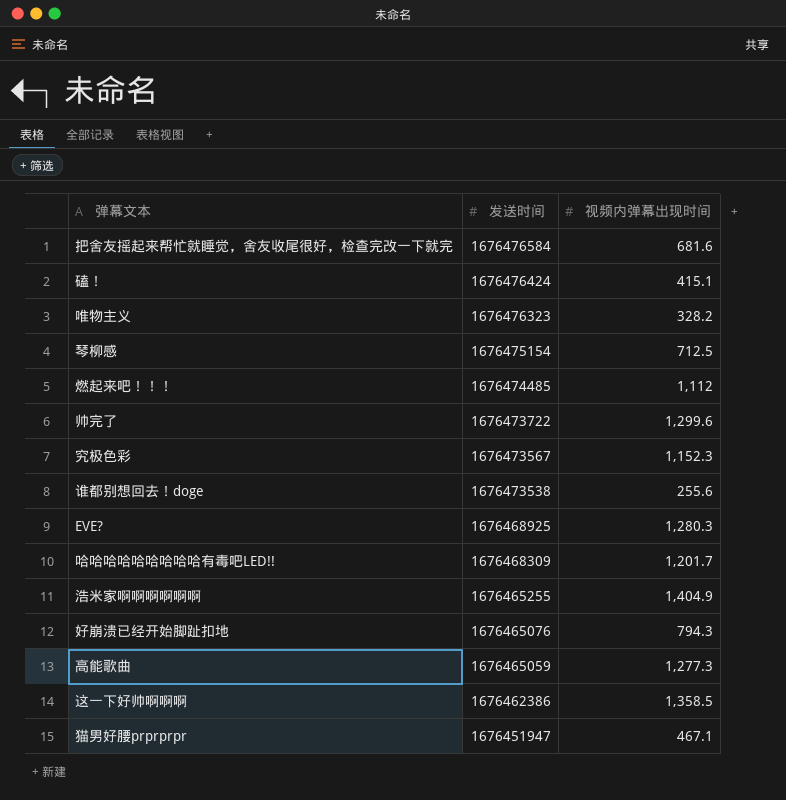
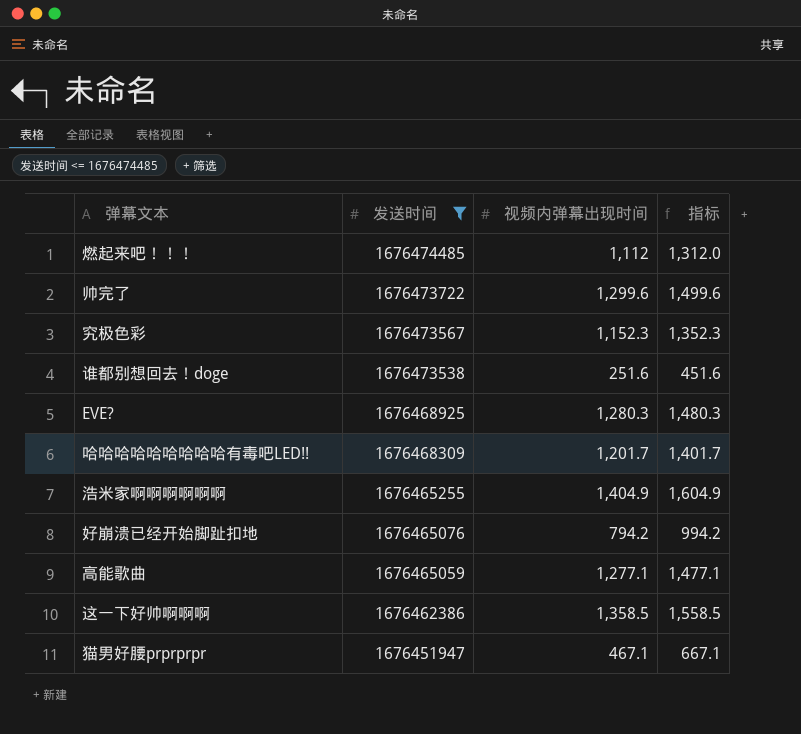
filter: none -> 发送时间 <= 1676474485
column 指标 | formula: none -> [视频内弹幕出现时间] + 200
谁都别想回去！doge | 视频内弹幕出现时间: 255.6 -> 251.6
好崩溃已经开始脚趾扣地 | 视频内弹幕出现时间: 794.3 -> 794.2
高能歌曲 | 视频内弹幕出现时间: 1,277.3 -> 1,277.1

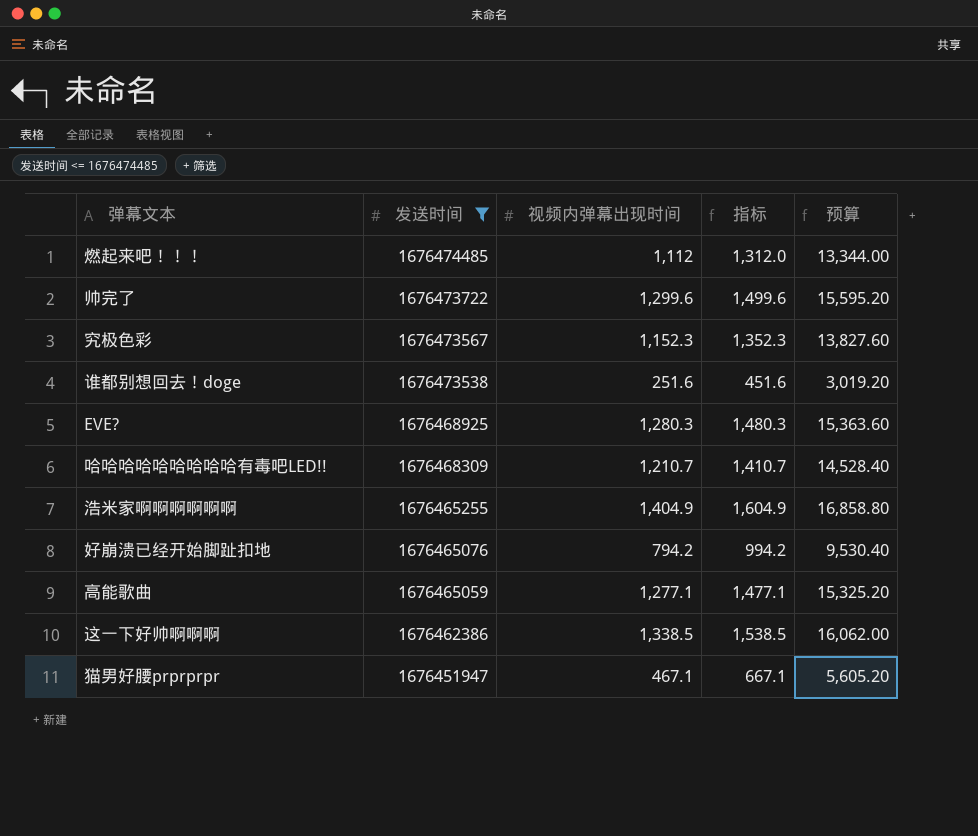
column 预算 | formula: none -> [视频内弹幕出现时间] * 12
哈哈哈哈哈哈哈哈哈有毒吧LED!! | 视频内弹幕出现时间: 1,201.7 -> 1,210.7
哈哈哈哈哈哈哈哈哈有毒吧LED!! | 指标: 1,401.7 -> 1,410.7
这一下好帅啊啊啊 | 视频内弹幕出现时间: 1,358.5 -> 1,338.5
这一下好帅啊啊啊 | 指标: 1,558.5 -> 1,538.5

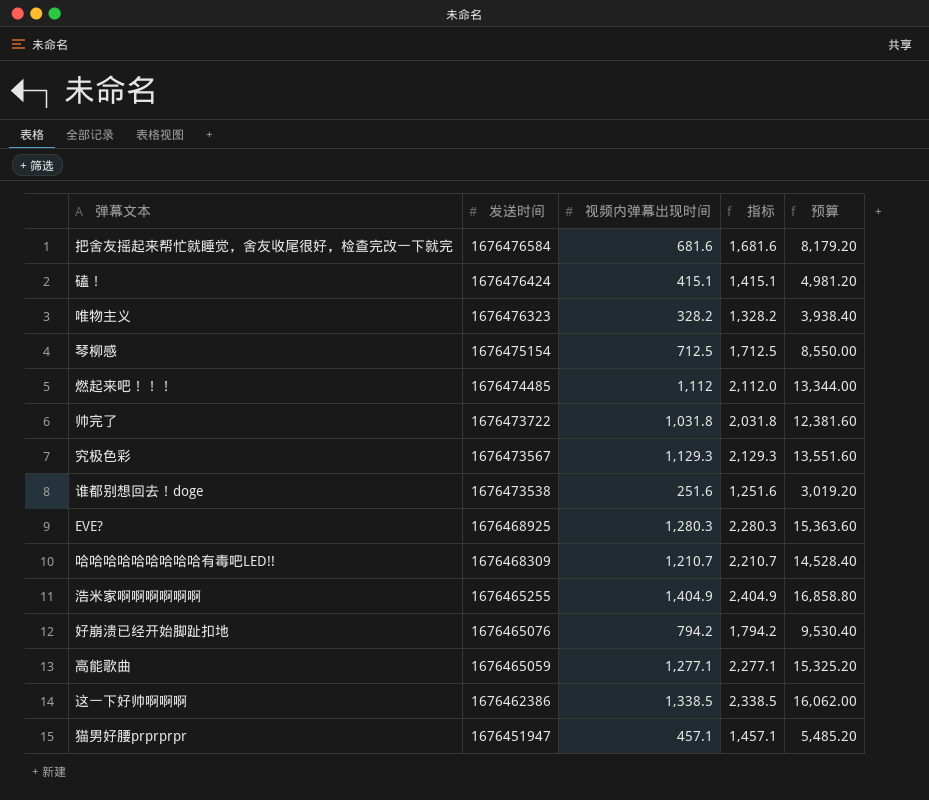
filter: 发送时间 <= 1676474485 -> none
column 指标 | formula: [视频内弹幕出现时间] + 200 -> [视频内弹幕出现时间] + 1000
帅完了 | 视频内弹幕出现时间: 1,299.6 -> 1,031.8
帅完了 | 预算: 15,595.20 -> 12,381.60
究极色彩 | 视频内弹幕出现时间: 1,152.3 -> 1,129.3
究极色彩 | 预算: 13,827.60 -> 13,551.60
猫男好腰prprprpr | 视频内弹幕出现时间: 467.1 -> 457.1
猫男好腰prprprpr | 预算: 5,605.20 -> 5,485.20

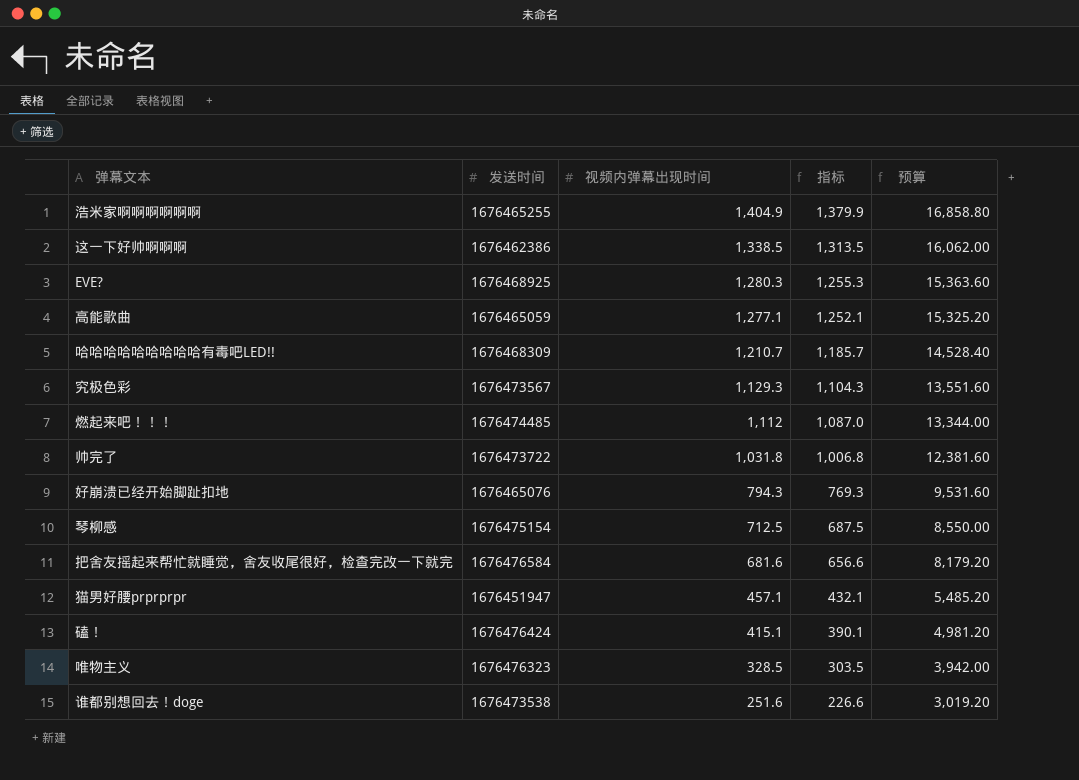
row order: 发送时间 descending -> 视频内弹幕出现时间 descending
column 指标 | formula: [视频内弹幕出现时间] + 1000 -> [视频内弹幕出现时间] - 25
好崩溃已经开始脚趾扣地 | 视频内弹幕出现时间: 794.2 -> 794.3
好崩溃已经开始脚趾扣地 | 预算: 9,530.40 -> 9,531.60
唯物主义 | 视频内弹幕出现时间: 328.2 -> 328.5
唯物主义 | 预算: 3,938.40 -> 3,942.00

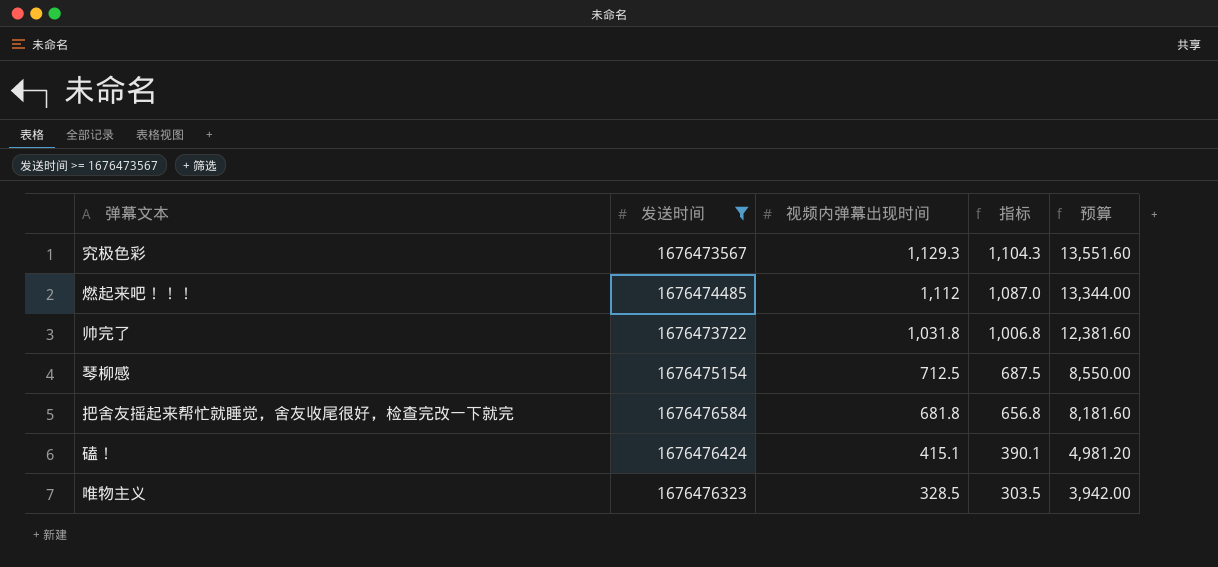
filter: none -> 发送时间 >= 1676473567
把舍友摇起来帮忙就睡觉，舍友收尾很好，检查完改一下就完 | 视频内弹幕出现时间: 681.6 -> 681.8
把舍友摇起来帮忙就睡觉，舍友收尾很好，检查完改一下就完 | 指标: 656.6 -> 656.8
把舍友摇起来帮忙就睡觉，舍友收尾很好，检查完改一下就完 | 预算: 8,179.20 -> 8,181.60

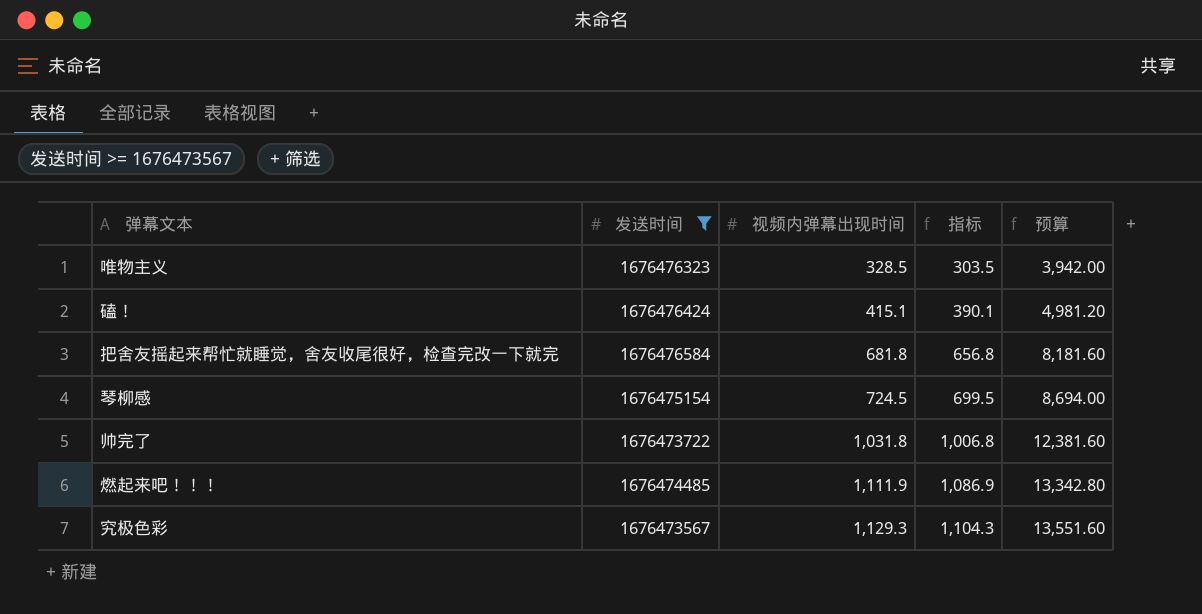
row order: 视频内弹幕出现时间 descending -> 视频内弹幕出现时间 ascending
琴柳感 | 视频内弹幕出现时间: 712.5 -> 724.5
琴柳感 | 指标: 687.5 -> 699.5
琴柳感 | 预算: 8,550.00 -> 8,694.00
燃起来吧！！！ | 视频内弹幕出现时间: 1,112 -> 1,111.9
燃起来吧！！！ | 指标: 1,087.0 -> 1,086.9
燃起来吧！！！ | 预算: 13,344.00 -> 13,342.80

